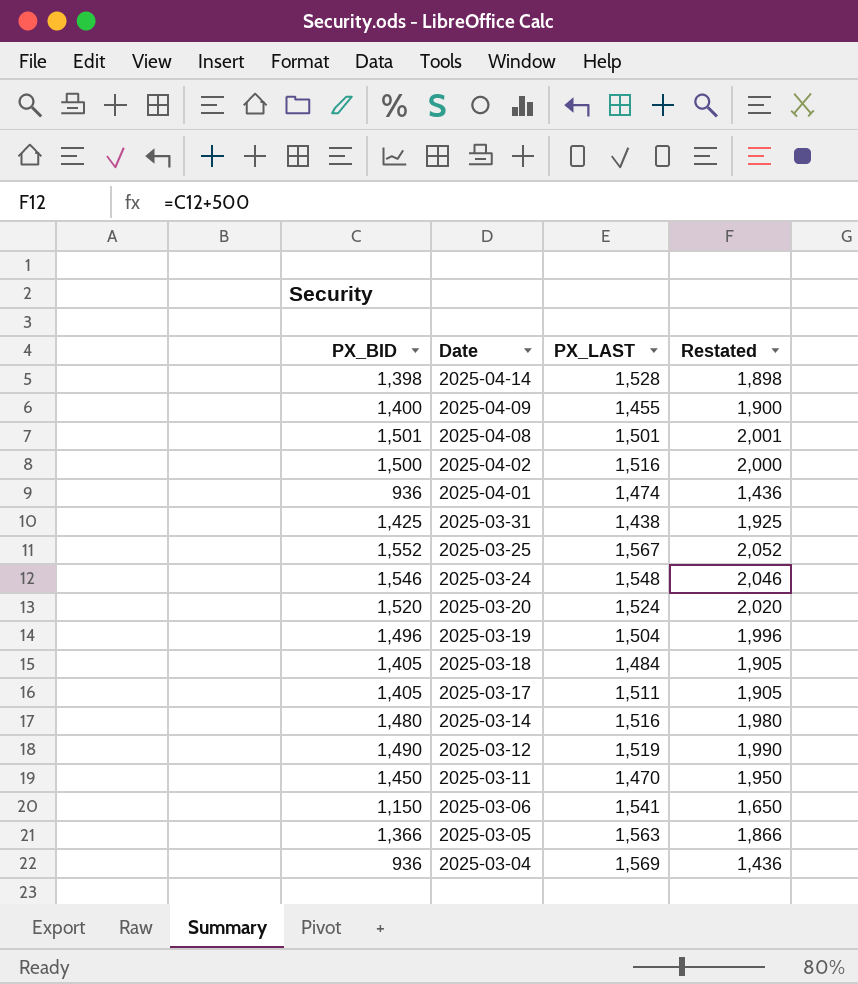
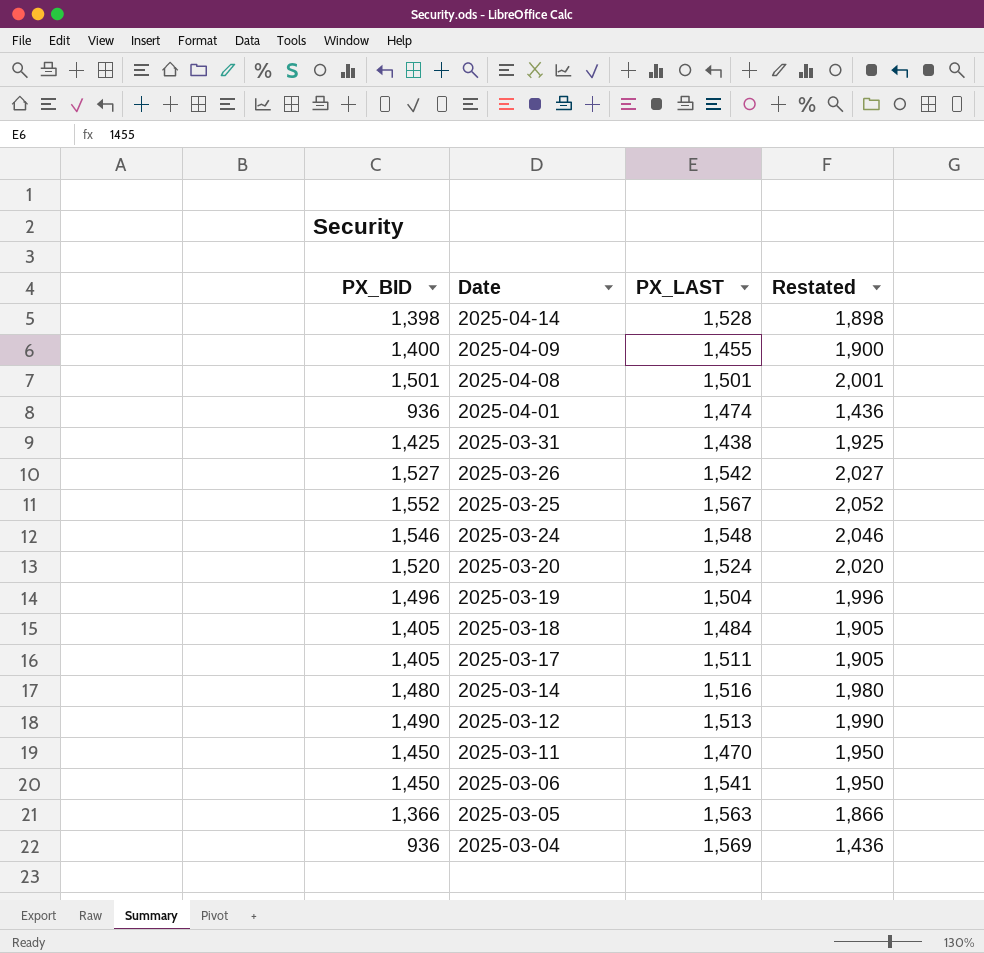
row 2025-04-02: 1,500 | 1,516 | 2,000 -> none
row 2025-03-26: none -> 1,527 | 1,542 | 2,027
2025-03-12 | PX_LAST: 1,519 -> 1,513
2025-03-06 | PX_BID: 1,150 -> 1,450
2025-03-06 | Restated: 1,650 -> 1,950

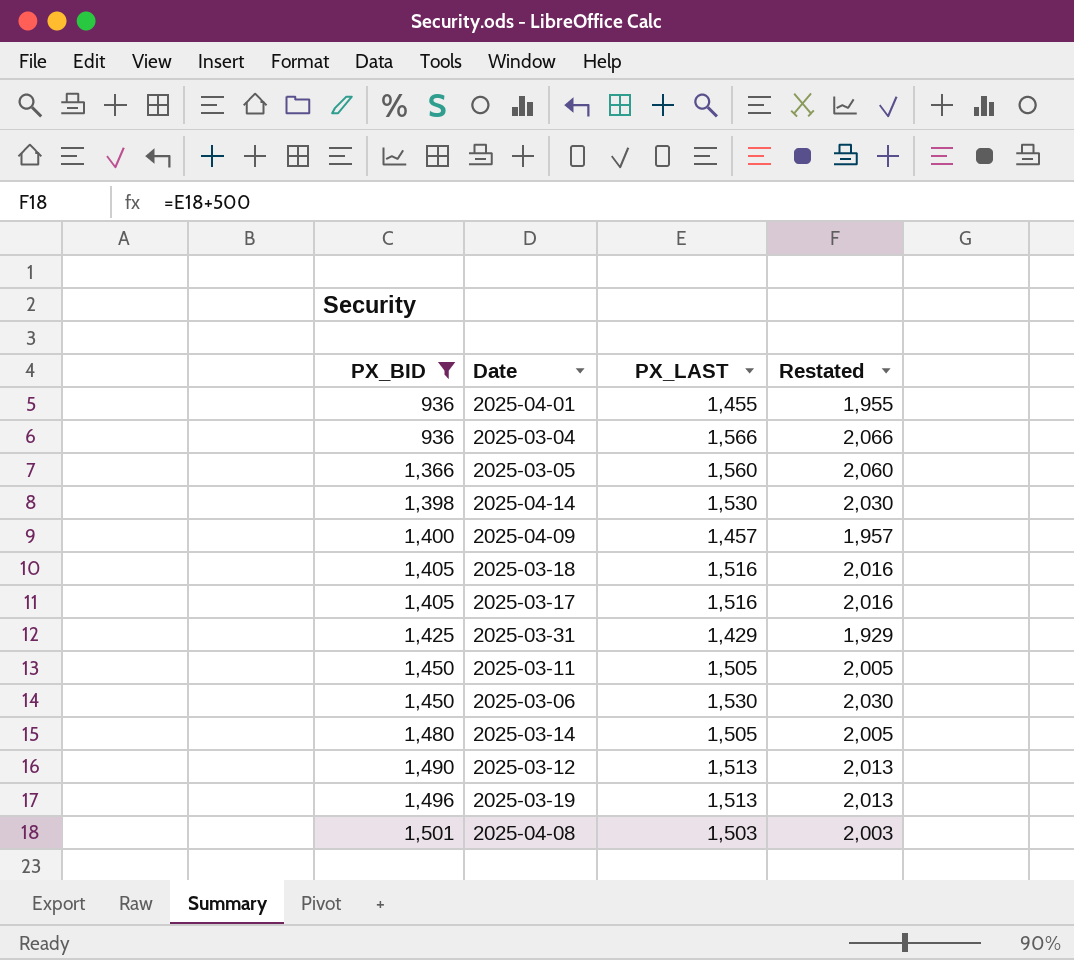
filter: none -> PX_BID <= 1,501
row order: Date descending -> PX_BID ascending
column Restated | formula: [PX_BID] + 500 -> [PX_LAST] + 500
2025-04-01 | PX_LAST: 1,474 -> 1,455
2025-03-04 | PX_LAST: 1,569 -> 1,566
2025-03-05 | PX_LAST: 1,563 -> 1,560
2025-04-14 | PX_LAST: 1,528 -> 1,530
2025-04-09 | PX_LAST: 1,455 -> 1,457
2025-03-18 | PX_LAST: 1,484 -> 1,516
2025-03-17 | PX_LAST: 1,511 -> 1,516
2025-03-31 | PX_LAST: 1,438 -> 1,429
2025-03-11 | PX_LAST: 1,470 -> 1,505
2025-03-06 | PX_LAST: 1,541 -> 1,530
2025-03-14 | PX_LAST: 1,516 -> 1,505
2025-03-19 | PX_LAST: 1,504 -> 1,513
2025-04-08 | PX_LAST: 1,501 -> 1,503

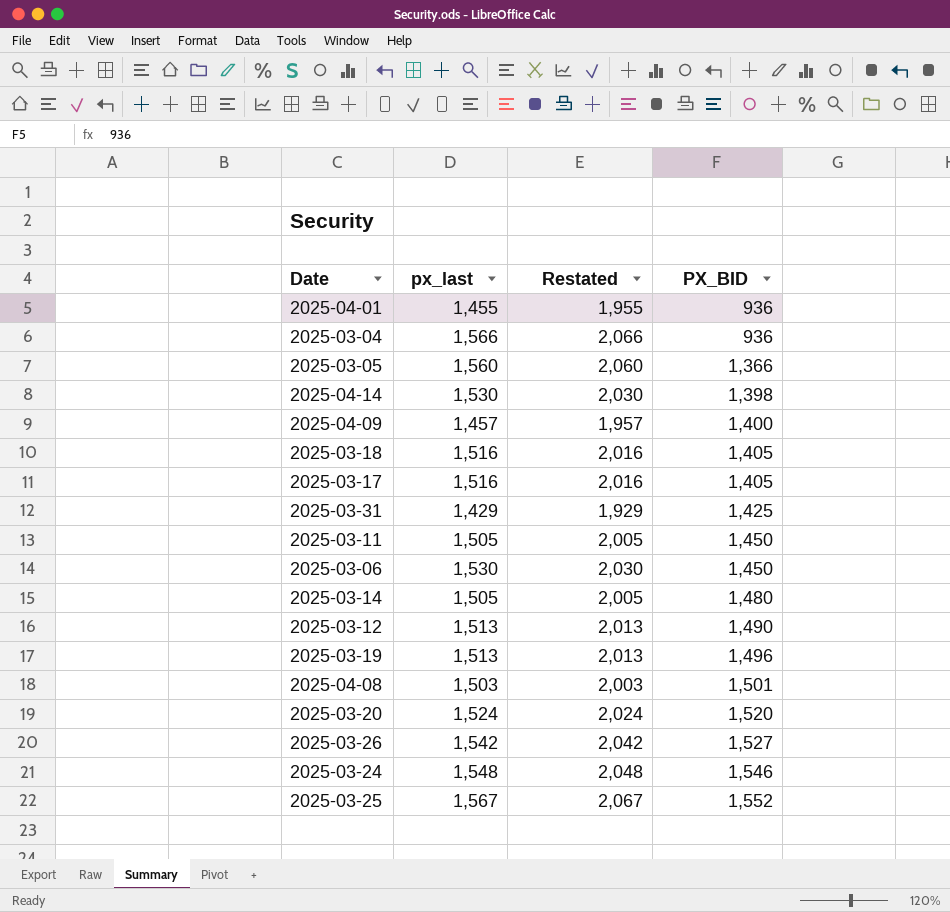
filter: PX_BID <= 1,501 -> none
column name: PX_LAST -> px_last
column PX_BID | position: 1 -> 4

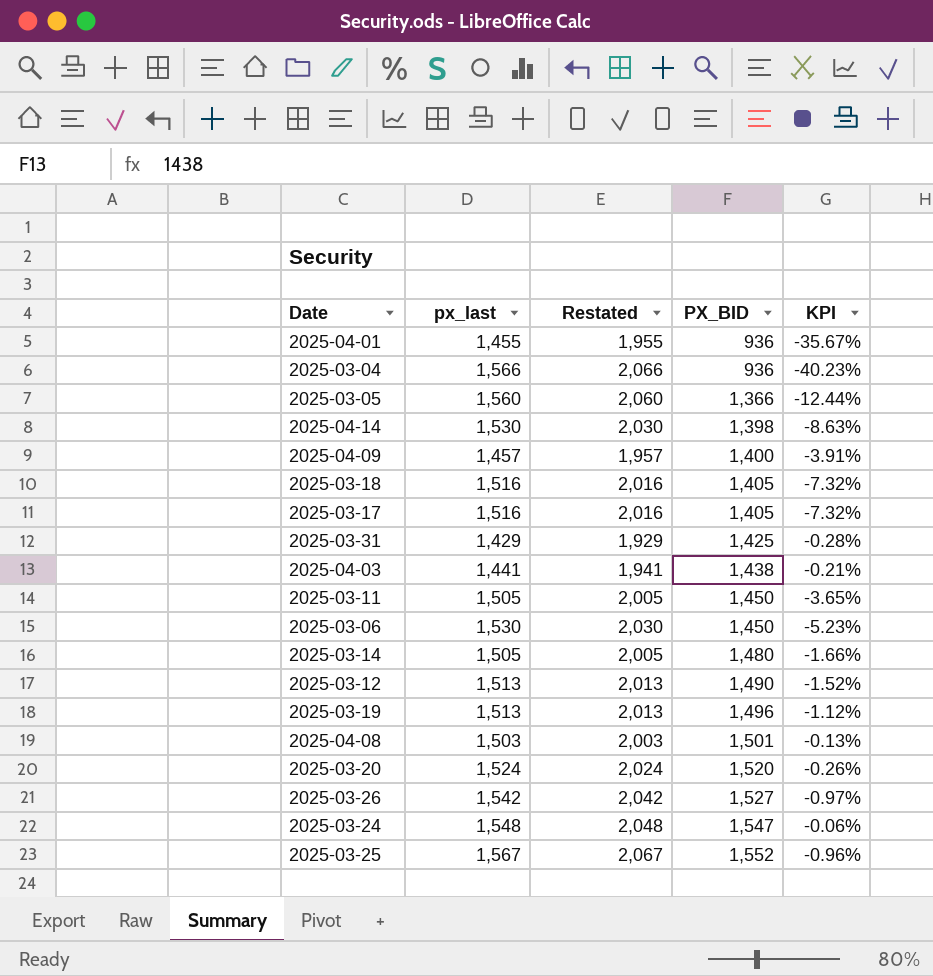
column KPI | formula: none -> ([PX_BID] - [px_last]) / [px_last]
row 2025-04-03: none -> 1,441 | 1,941 | 1,438 | -0.21%
2025-03-24 | PX_BID: 1,546 -> 1,547

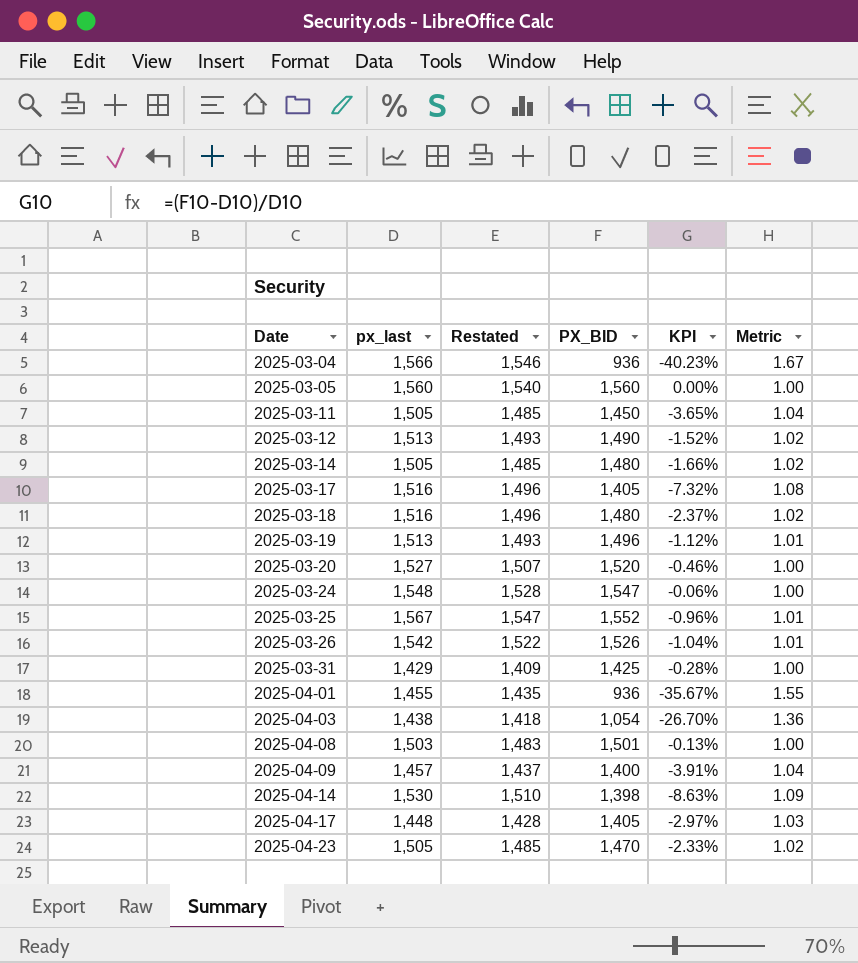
row order: PX_BID ascending -> Date ascending
column Restated | formula: [px_last] + 500 -> [px_last] - 20
column Metric | formula: none -> [px_last] / [PX_BID]
row 2025-03-06: 1,530 | 2,030 | 1,450 | -5.23% -> none
2025-03-05 | PX_BID: 1,366 -> 1,560
2025-03-05 | KPI: -12.44% -> 0.00%
2025-03-18 | PX_BID: 1,405 -> 1,480
2025-03-18 | KPI: -7.32% -> -2.37%
2025-03-20 | px_last: 1,524 -> 1,527
2025-03-20 | KPI: -0.26% -> -0.46%
2025-03-26 | PX_BID: 1,527 -> 1,526
2025-03-26 | KPI: -0.97% -> -1.04%
2025-04-03 | px_last: 1,441 -> 1,438
2025-04-03 | PX_BID: 1,438 -> 1,054
2025-04-03 | KPI: -0.21% -> -26.70%
row 2025-04-17: none -> 1,448 | 1,428 | 1,405 | -2.97% | 1.03
row 2025-04-23: none -> 1,505 | 1,485 | 1,470 | -2.33% | 1.02

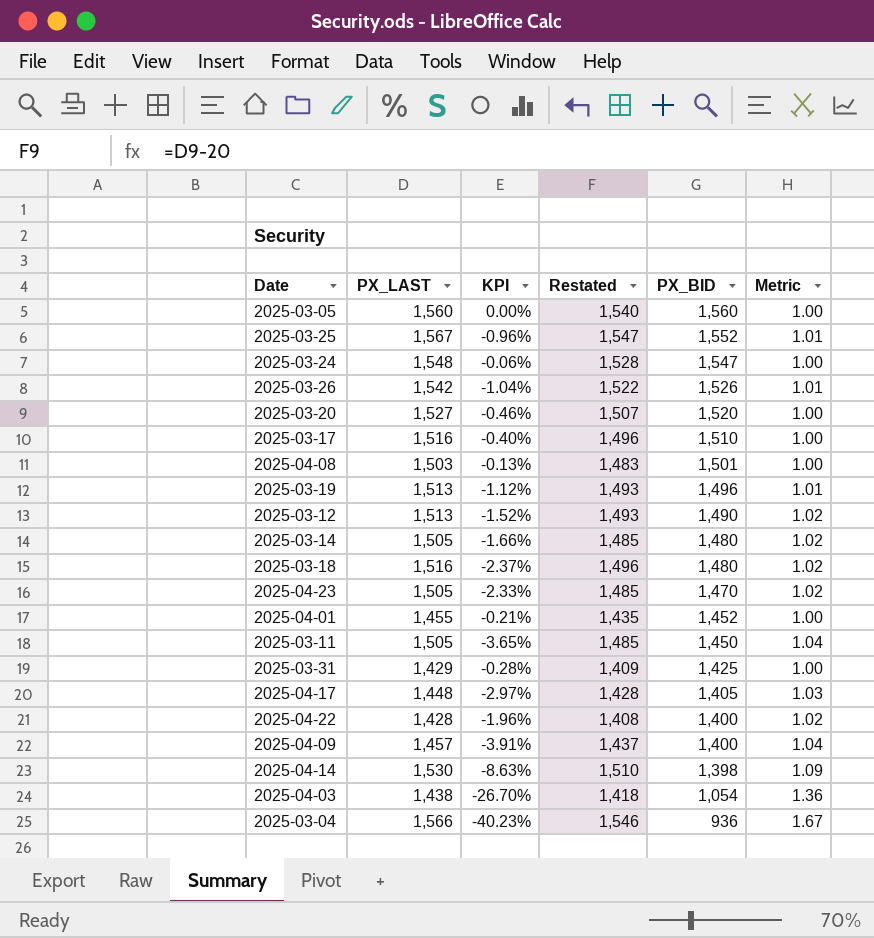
row order: Date ascending -> PX_BID descending
column name: px_last -> PX_LAST
column KPI | position: 5 -> 3
2025-03-17 | KPI: -7.32% -> -0.40%
2025-03-17 | PX_BID: 1,405 -> 1,510
2025-03-17 | Metric: 1.08 -> 1.00
2025-04-01 | KPI: -35.67% -> -0.21%
2025-04-01 | PX_BID: 936 -> 1,452
2025-04-01 | Metric: 1.55 -> 1.00
row 2025-04-22: none -> 1,428 | -1.96% | 1,408 | 1,400 | 1.02

